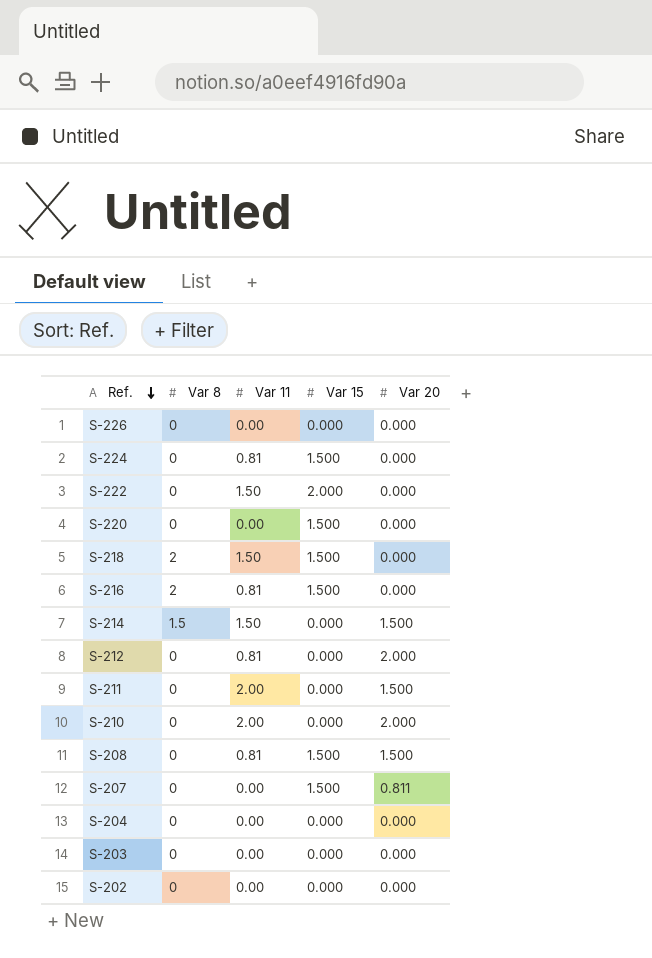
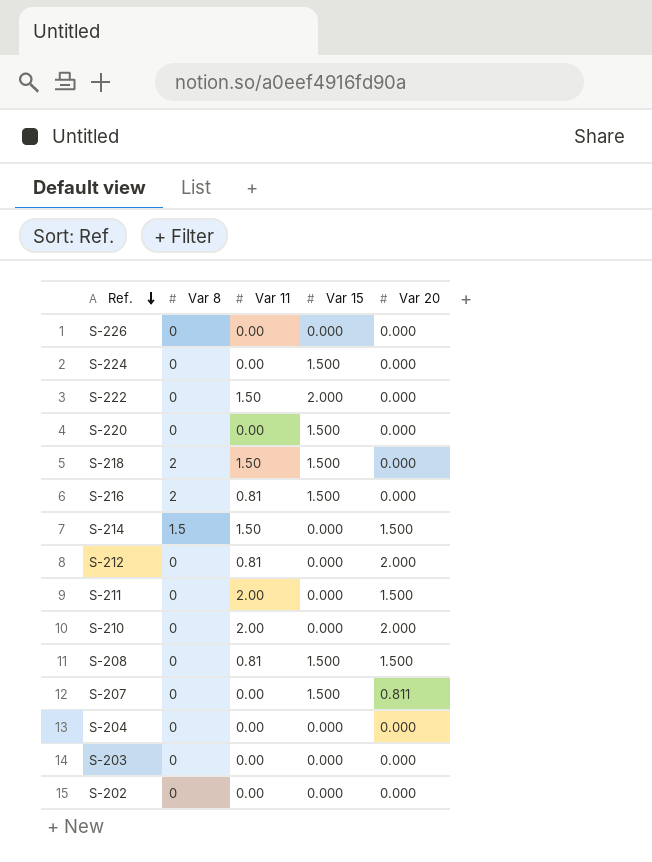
S-224 | Var 11: 0.81 -> 0.00

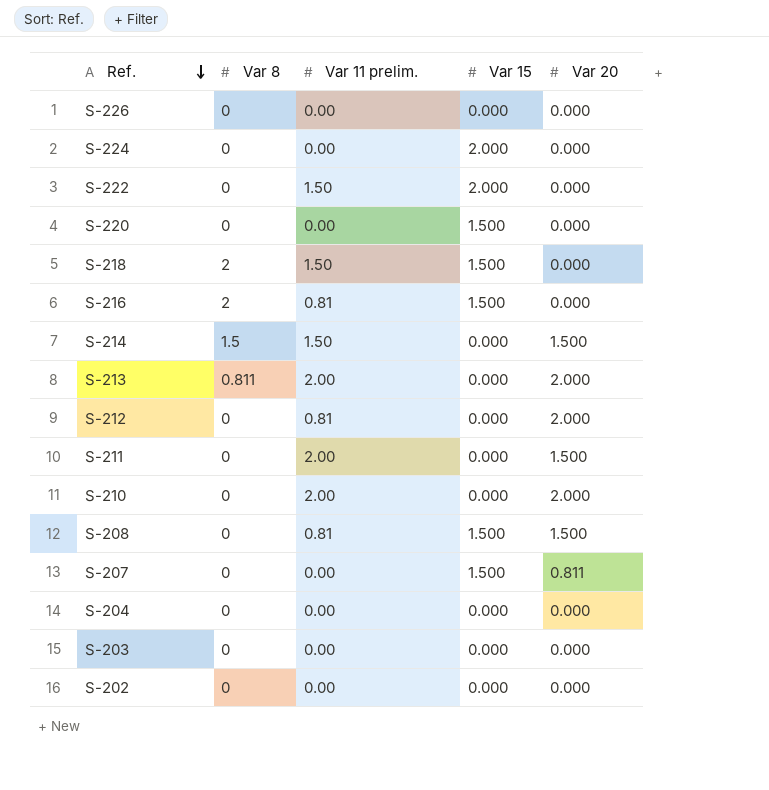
column name: Var 11 -> Var 11 prelim.
S-224 | Var 15: 1.500 -> 2.000
row S-213: none -> 0.811 | 2.00 | 0.000 | 2.000

